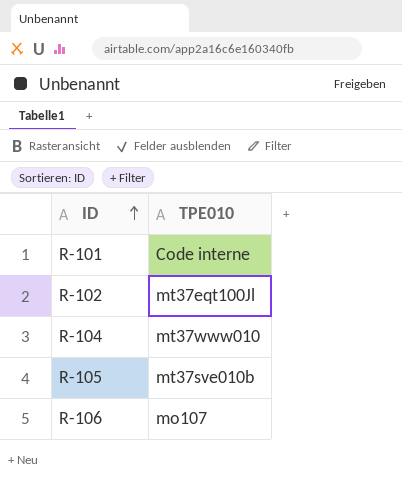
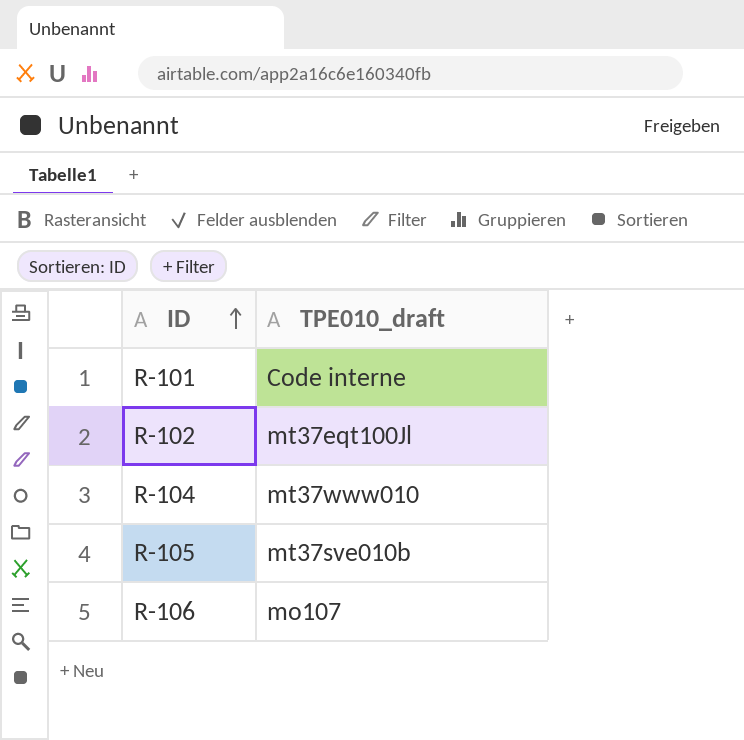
column name: TPE010 -> TPE010_draft

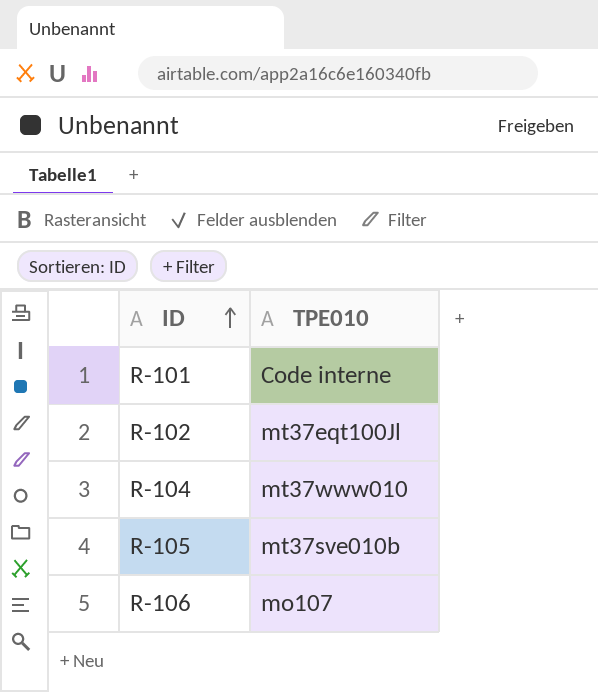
column name: TPE010_draft -> TPE010

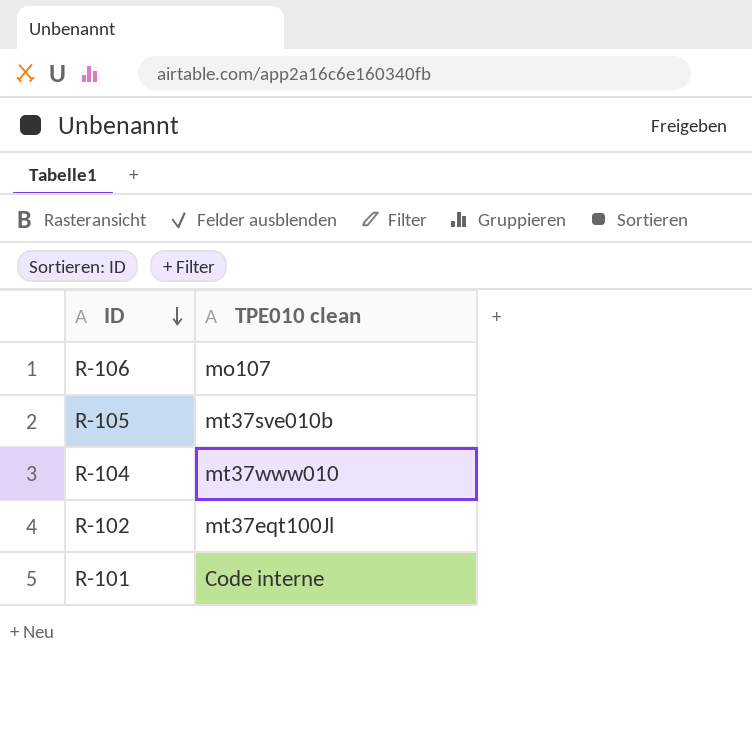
row order: ID ascending -> ID descending
column name: TPE010 -> TPE010 clean

